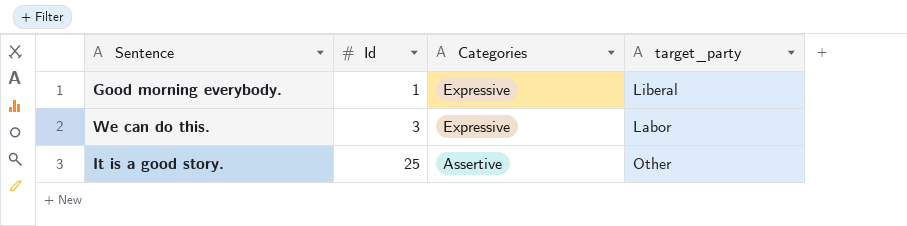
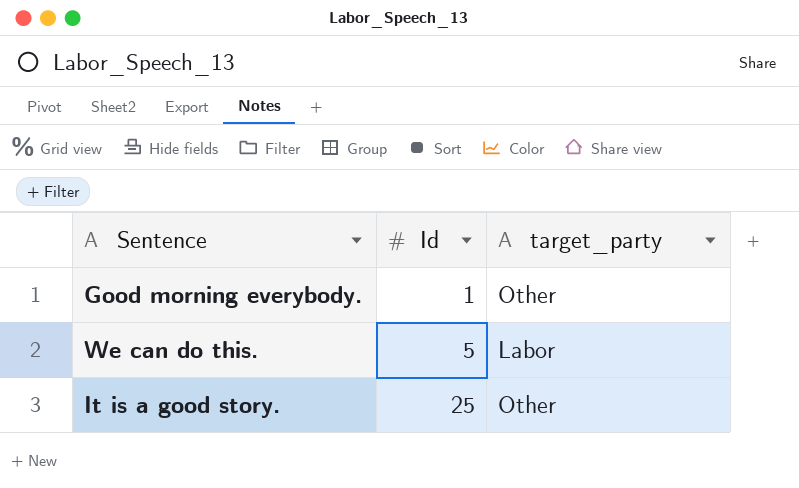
column Categories | position: 3 -> none
Good morning everybody. | target_party: Liberal -> Other
We can do this. | Id: 3 -> 5

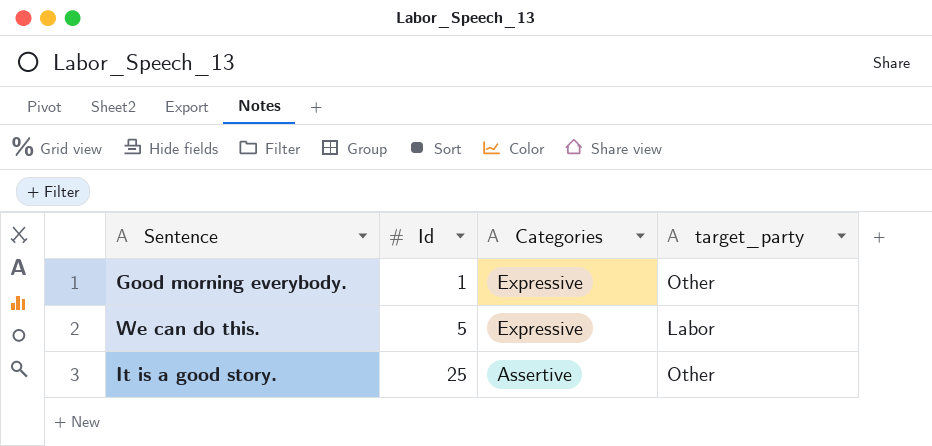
column Categories | position: none -> 3

